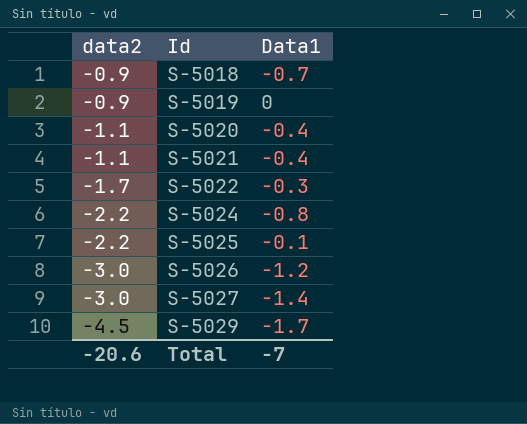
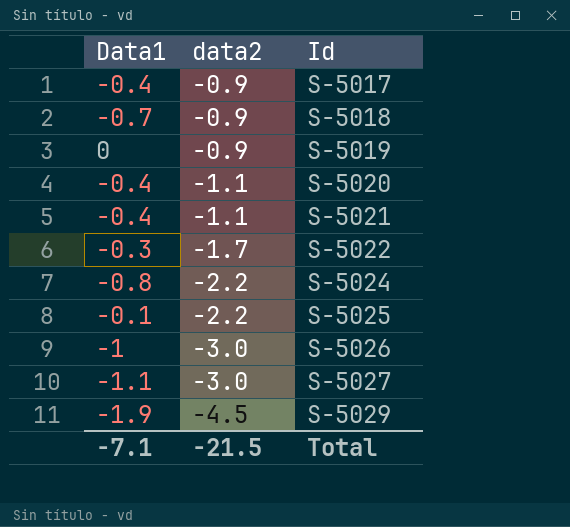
column Data1 | position: 3 -> 1
row S-5017: none -> -0.4 | -0.9
S-5026 | Data1: -1.2 -> -1
S-5027 | Data1: -1.4 -> -1.1
S-5029 | Data1: -1.7 -> -1.9
Total | Data1: -7 -> -7.1
Total | data2: -20.6 -> -21.5

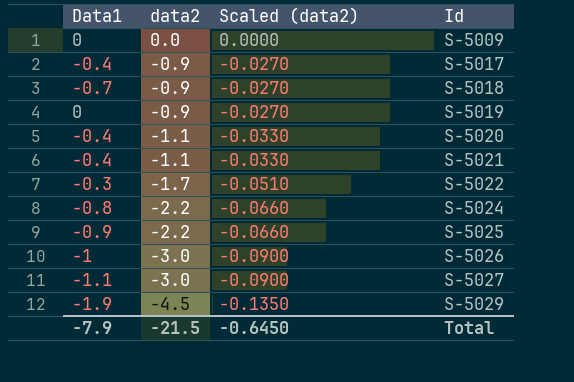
column Scaled (data2) | formula: none -> [data2] * 0.03
row S-5009: none -> 0 | 0.0 | 0.0000
S-5025 | Data1: -0.1 -> -0.9
Total | Data1: -7.1 -> -7.9

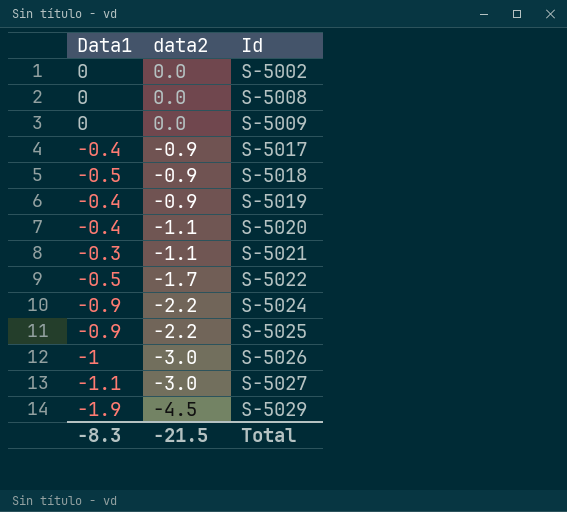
column Scaled (data2) | formula: [data2] * 0.03 -> none
row S-5002: none -> 0 | 0.0
row S-5008: none -> 0 | 0.0
S-5018 | Data1: -0.7 -> -0.5
S-5019 | Data1: 0 -> -0.4
S-5021 | Data1: -0.4 -> -0.3
S-5022 | Data1: -0.3 -> -0.5
S-5024 | Data1: -0.8 -> -0.9
Total | Data1: -7.9 -> -8.3

